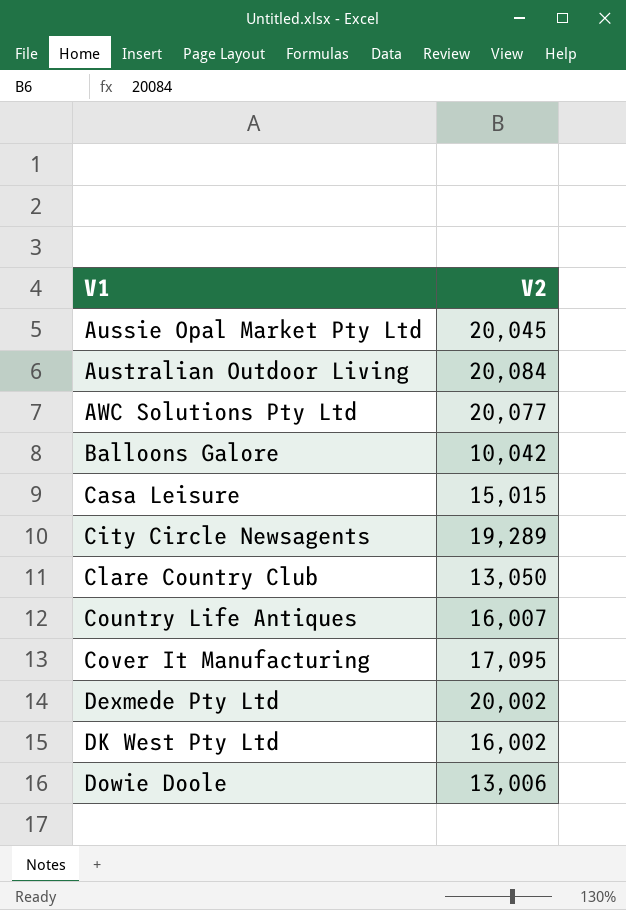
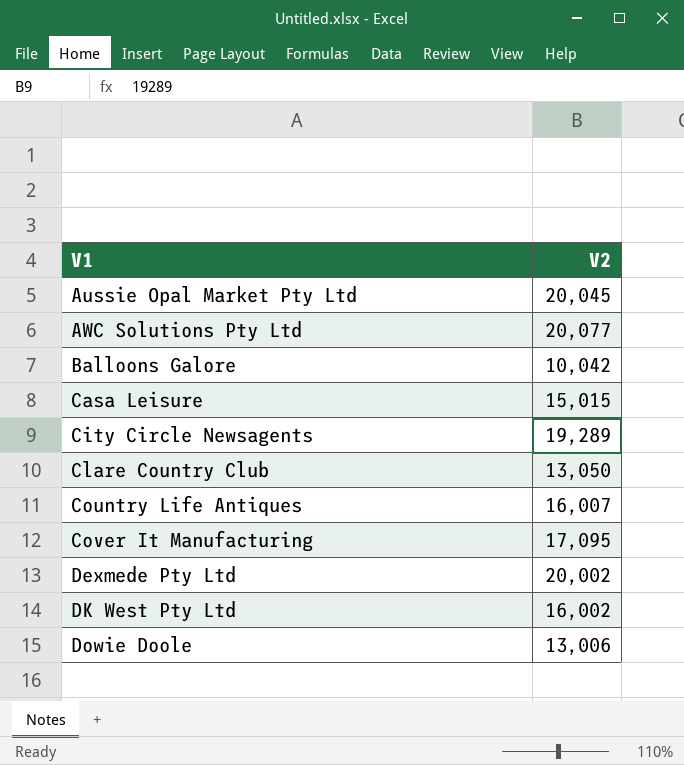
row Australian Outdoor Living: 20,084 -> none

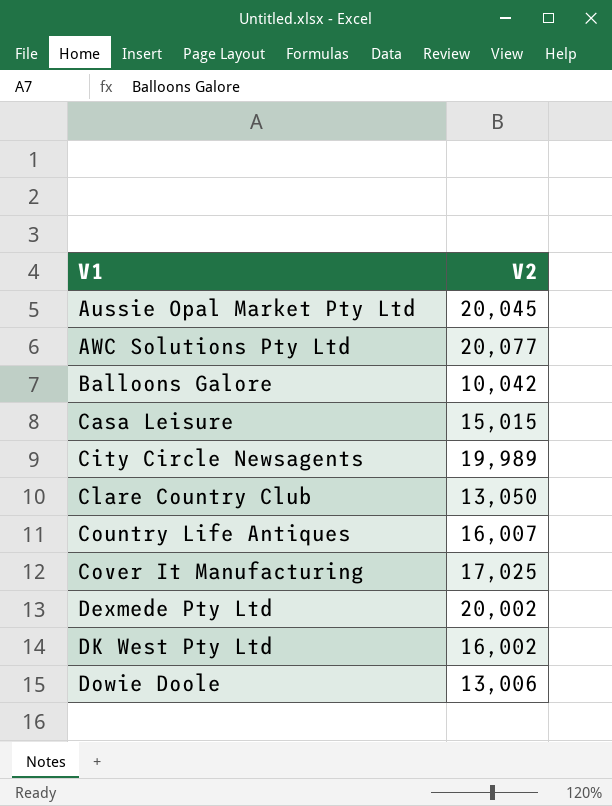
City Circle Newsagents | V2: 19,289 -> 19,989
Cover It Manufacturing | V2: 17,095 -> 17,025

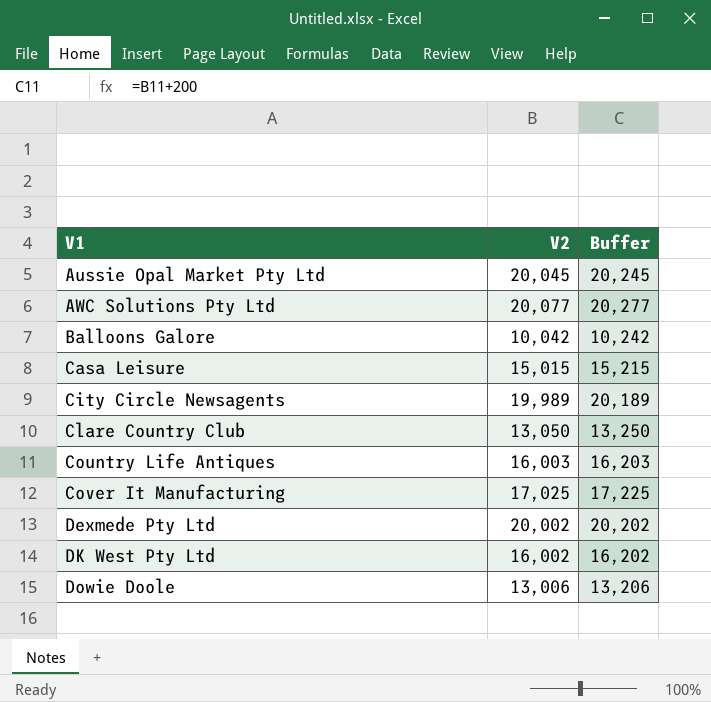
column Buffer | formula: none -> [V2] + 200
Country Life Antiques | V2: 16,007 -> 16,003

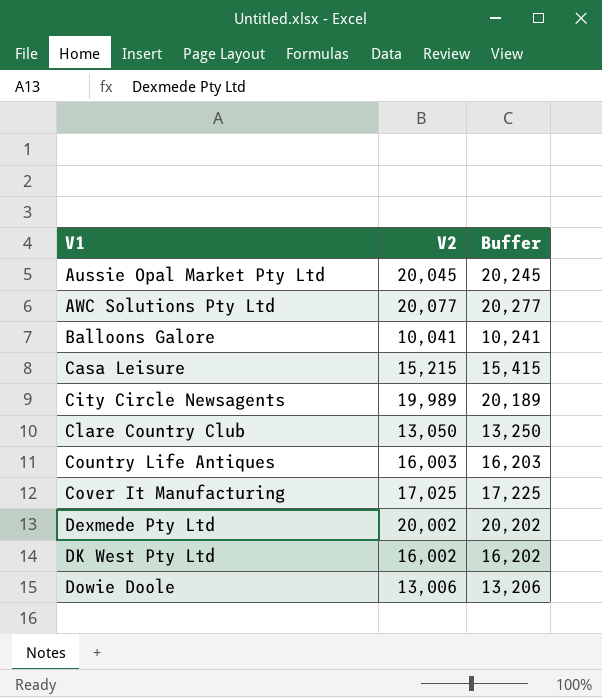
Balloons Galore | V2: 10,042 -> 10,041
Balloons Galore | Buffer: 10,242 -> 10,241
Casa Leisure | V2: 15,015 -> 15,215
Casa Leisure | Buffer: 15,215 -> 15,415

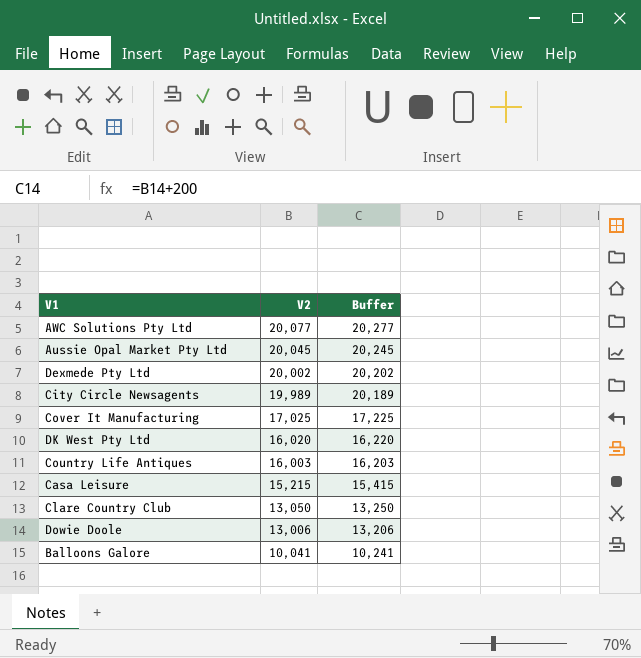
row order: V1 ascending -> V2 descending
DK West Pty Ltd | V2: 16,002 -> 16,020
DK West Pty Ltd | Buffer: 16,202 -> 16,220

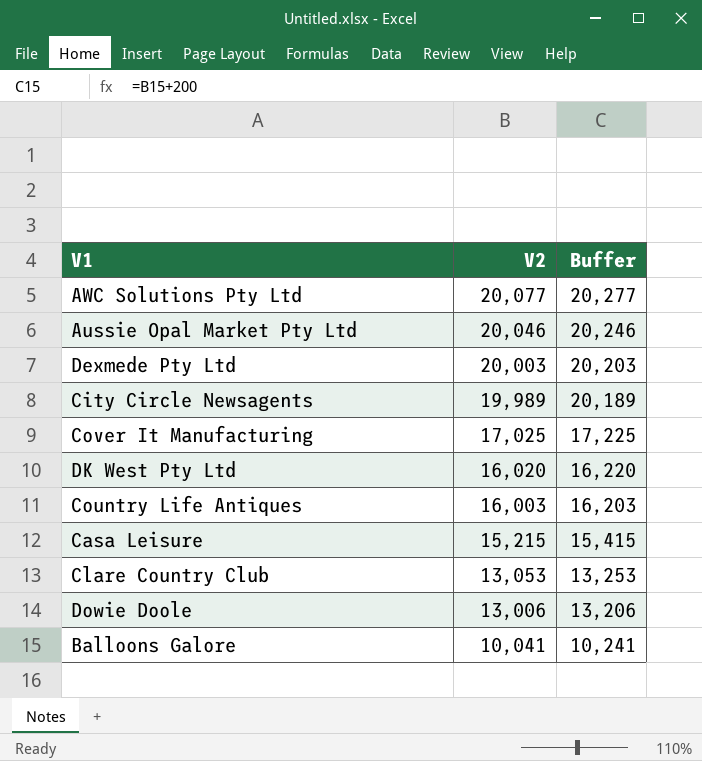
Aussie Opal Market Pty Ltd | V2: 20,045 -> 20,046
Aussie Opal Market Pty Ltd | Buffer: 20,245 -> 20,246
Dexmede Pty Ltd | V2: 20,002 -> 20,003
Dexmede Pty Ltd | Buffer: 20,202 -> 20,203
Clare Country Club | V2: 13,050 -> 13,053
Clare Country Club | Buffer: 13,250 -> 13,253

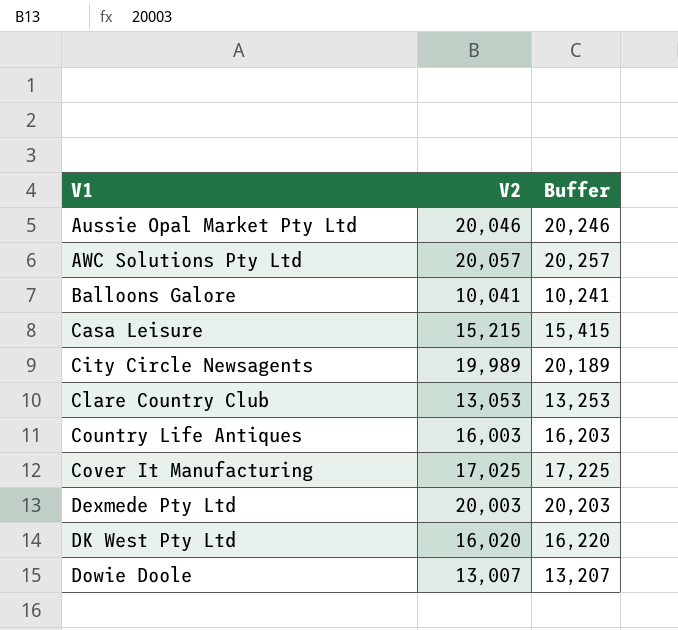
row order: V2 descending -> V1 ascending
AWC Solutions Pty Ltd | V2: 20,077 -> 20,057
AWC Solutions Pty Ltd | Buffer: 20,277 -> 20,257
Dowie Doole | V2: 13,006 -> 13,007
Dowie Doole | Buffer: 13,206 -> 13,207

